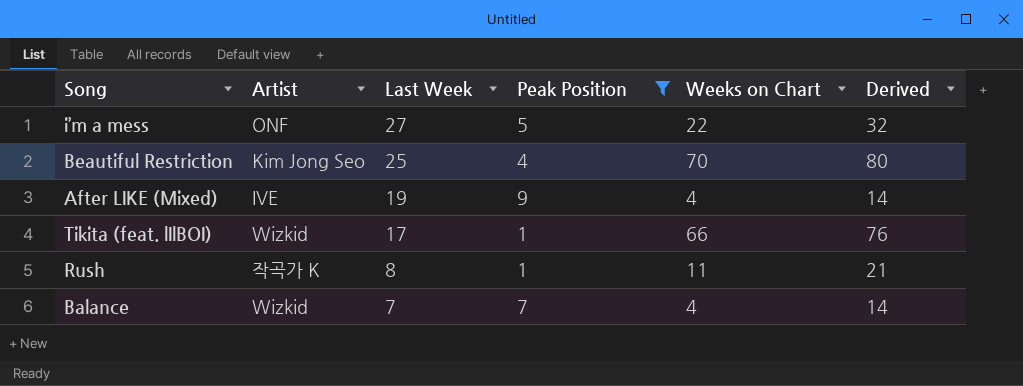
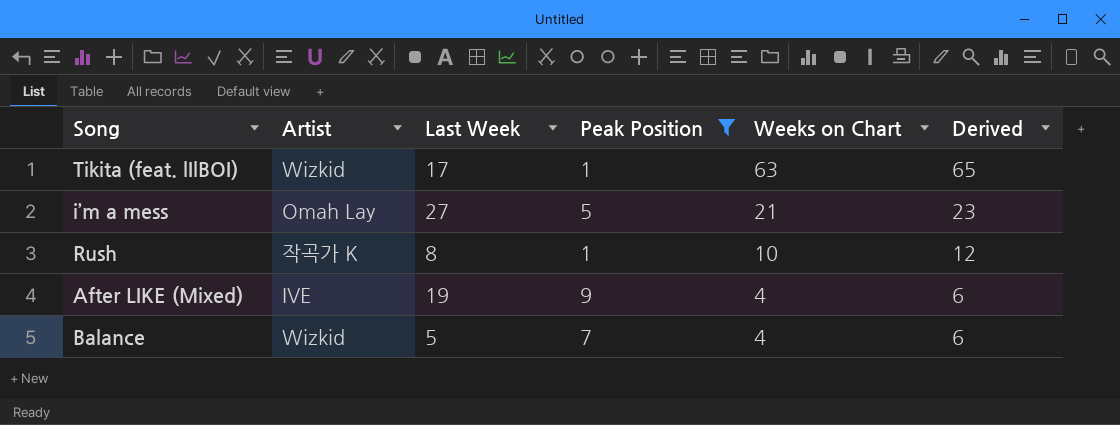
row order: Last Week descending -> Weeks on Chart descending
column Derived | formula: [Weeks on Chart] + 10 -> [Weeks on Chart] + 2
row Beautiful Restriction: Kim Jong Seo | 25 | 4 | 70 | 80 -> none
Tikita (feat. lIlBOI) | Weeks on Chart: 66 -> 63
i’m a mess | Artist: ONF -> Omah Lay
i’m a mess | Weeks on Chart: 22 -> 21
Rush | Weeks on Chart: 11 -> 10
Balance | Last Week: 7 -> 5

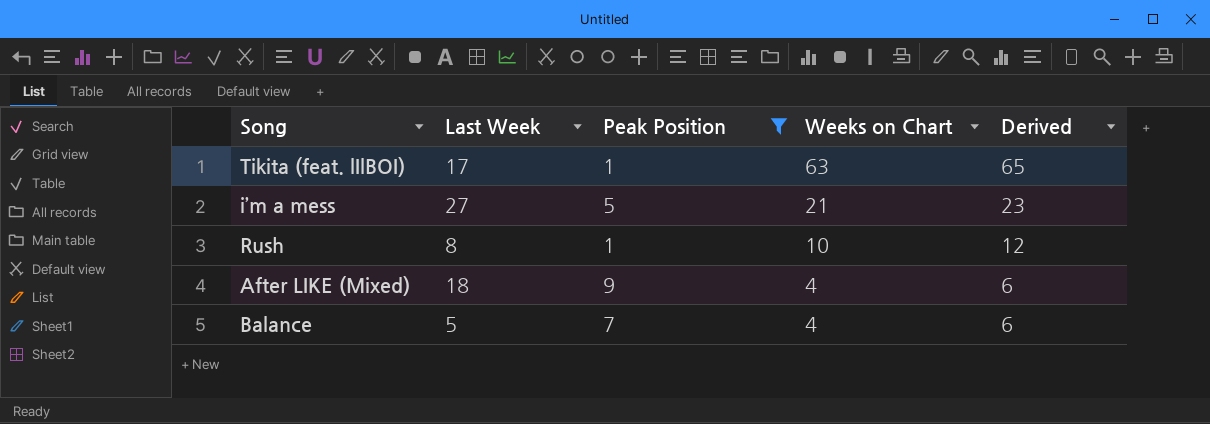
column Artist | position: 2 -> none
After LIKE (Mixed) | Last Week: 19 -> 18

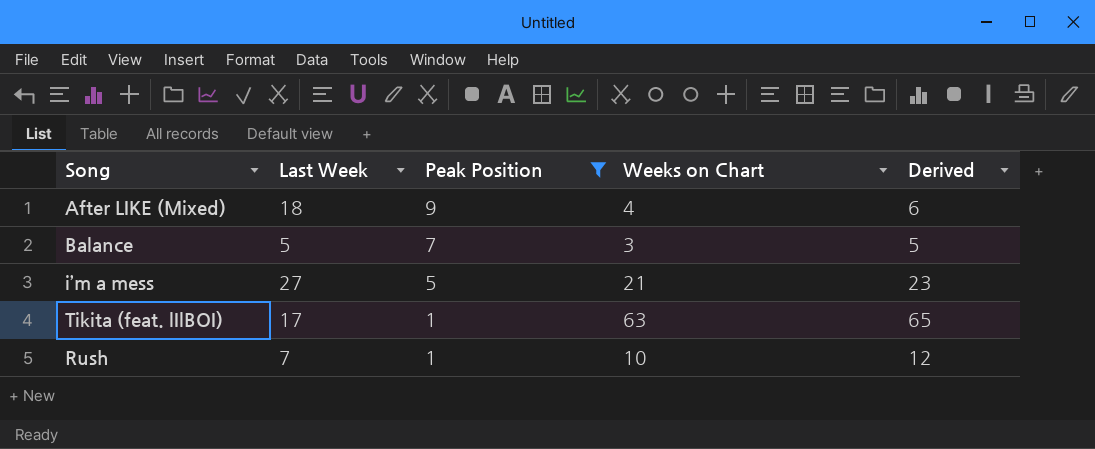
row order: Weeks on Chart descending -> Peak Position descending
Balance | Weeks on Chart: 4 -> 3
Balance | Derived: 6 -> 5
Rush | Last Week: 8 -> 7

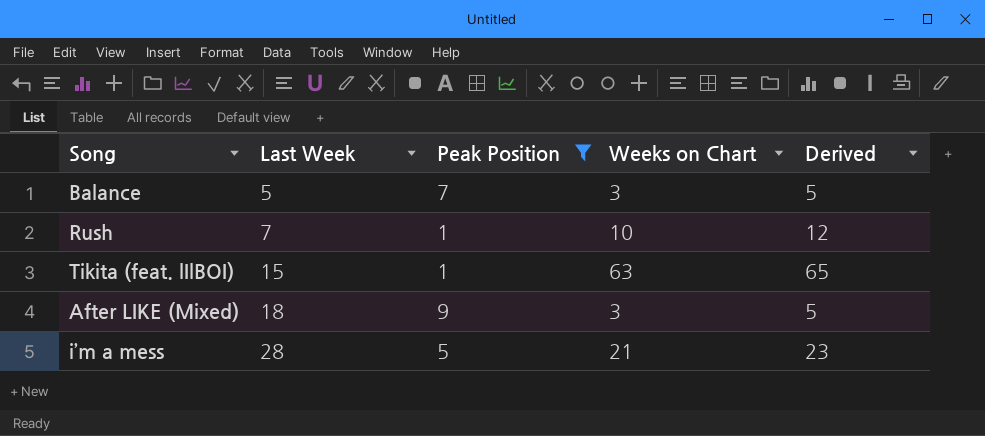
row order: Peak Position descending -> Last Week ascending
Tikita (feat. lIlBOI) | Last Week: 17 -> 15
After LIKE (Mixed) | Weeks on Chart: 4 -> 3
After LIKE (Mixed) | Derived: 6 -> 5
i’m a mess | Last Week: 27 -> 28

